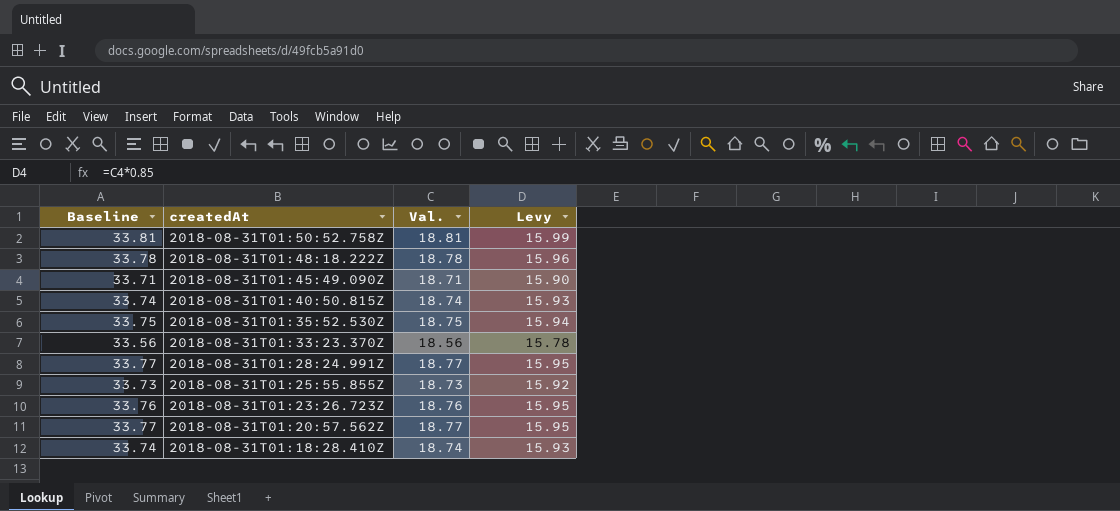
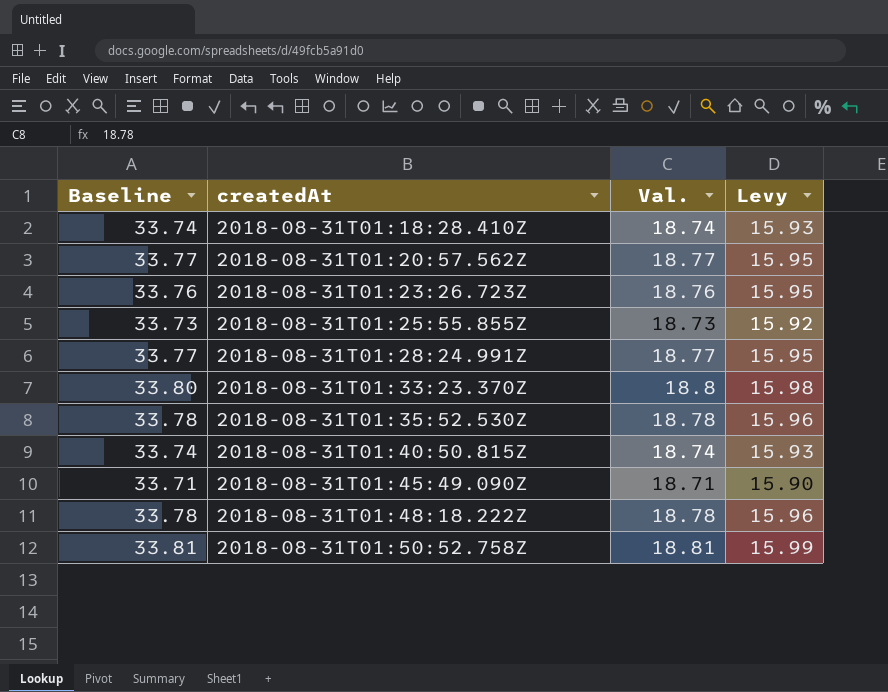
row order: createdAt descending -> createdAt ascending
2018-08-31T01:33:23.370Z | Baseline: 33.56 -> 33.80
2018-08-31T01:33:23.370Z | Val.: 18.56 -> 18.8
2018-08-31T01:33:23.370Z | Levy: 15.78 -> 15.98
2018-08-31T01:35:52.530Z | Baseline: 33.75 -> 33.78
2018-08-31T01:35:52.530Z | Val.: 18.75 -> 18.78
2018-08-31T01:35:52.530Z | Levy: 15.94 -> 15.96

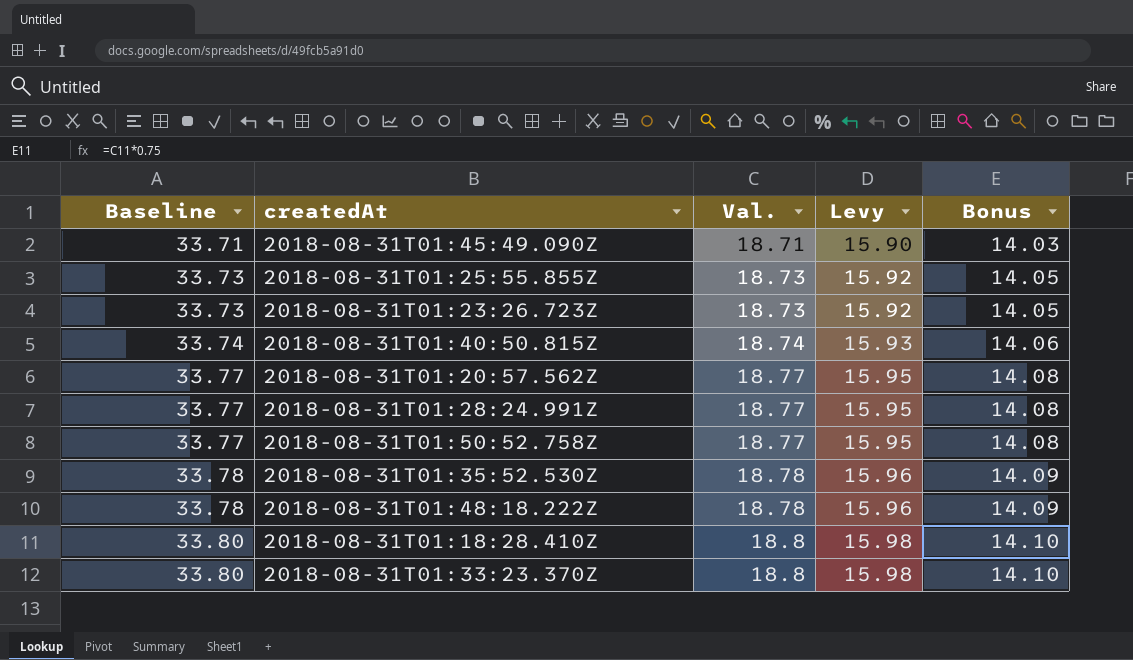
row order: createdAt ascending -> Baseline ascending
column Bonus | formula: none -> [Val.] * 0.75
2018-08-31T01:23:26.723Z | Baseline: 33.76 -> 33.73
2018-08-31T01:23:26.723Z | Val.: 18.76 -> 18.73
2018-08-31T01:23:26.723Z | Levy: 15.95 -> 15.92
2018-08-31T01:50:52.758Z | Baseline: 33.81 -> 33.77
2018-08-31T01:50:52.758Z | Val.: 18.81 -> 18.77
2018-08-31T01:50:52.758Z | Levy: 15.99 -> 15.95
2018-08-31T01:18:28.410Z | Baseline: 33.74 -> 33.80
2018-08-31T01:18:28.410Z | Val.: 18.74 -> 18.8
2018-08-31T01:18:28.410Z | Levy: 15.93 -> 15.98

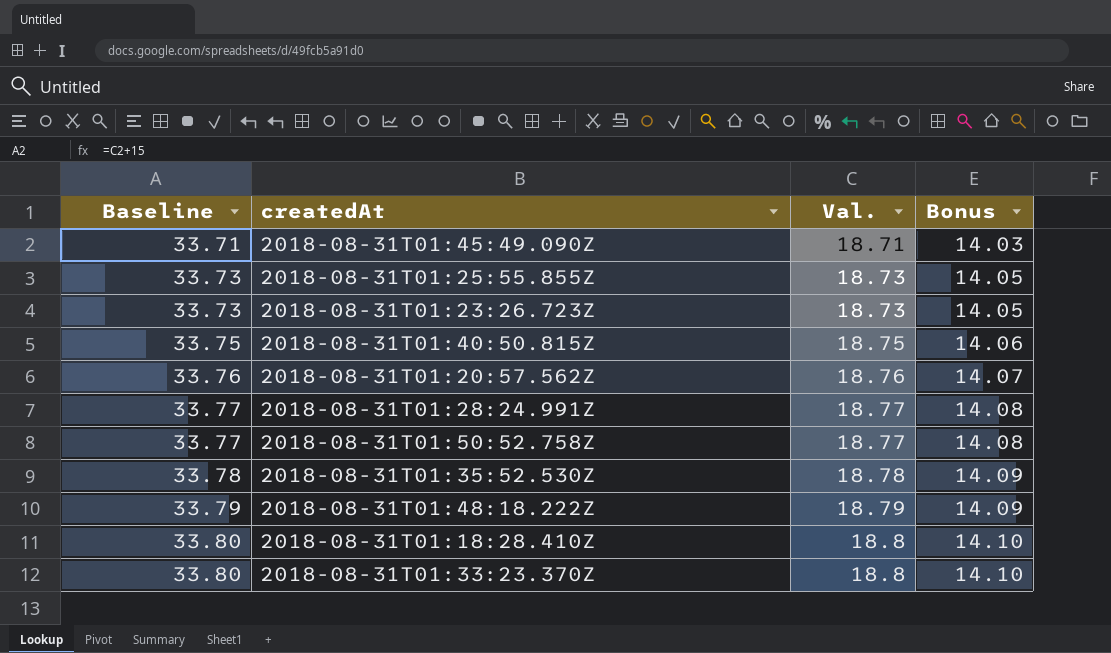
column Levy | formula: [Val.] * 0.85 -> none
2018-08-31T01:40:50.815Z | Baseline: 33.74 -> 33.75
2018-08-31T01:40:50.815Z | Val.: 18.74 -> 18.75
2018-08-31T01:20:57.562Z | Baseline: 33.77 -> 33.76
2018-08-31T01:20:57.562Z | Val.: 18.77 -> 18.76
2018-08-31T01:20:57.562Z | Bonus: 14.08 -> 14.07
2018-08-31T01:48:18.222Z | Baseline: 33.78 -> 33.79
2018-08-31T01:48:18.222Z | Val.: 18.78 -> 18.79

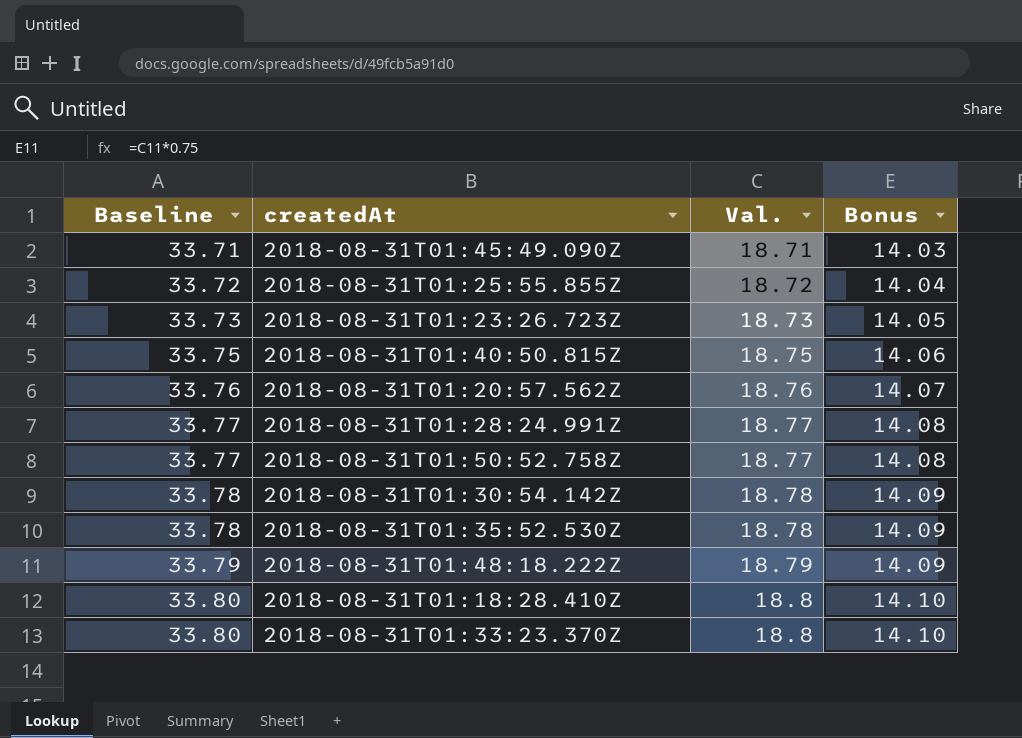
2018-08-31T01:25:55.855Z | Baseline: 33.73 -> 33.72
2018-08-31T01:25:55.855Z | Val.: 18.73 -> 18.72
2018-08-31T01:25:55.855Z | Bonus: 14.05 -> 14.04
row 2018-08-31T01:30:54.142Z: none -> 33.78 | 18.78 | 14.09

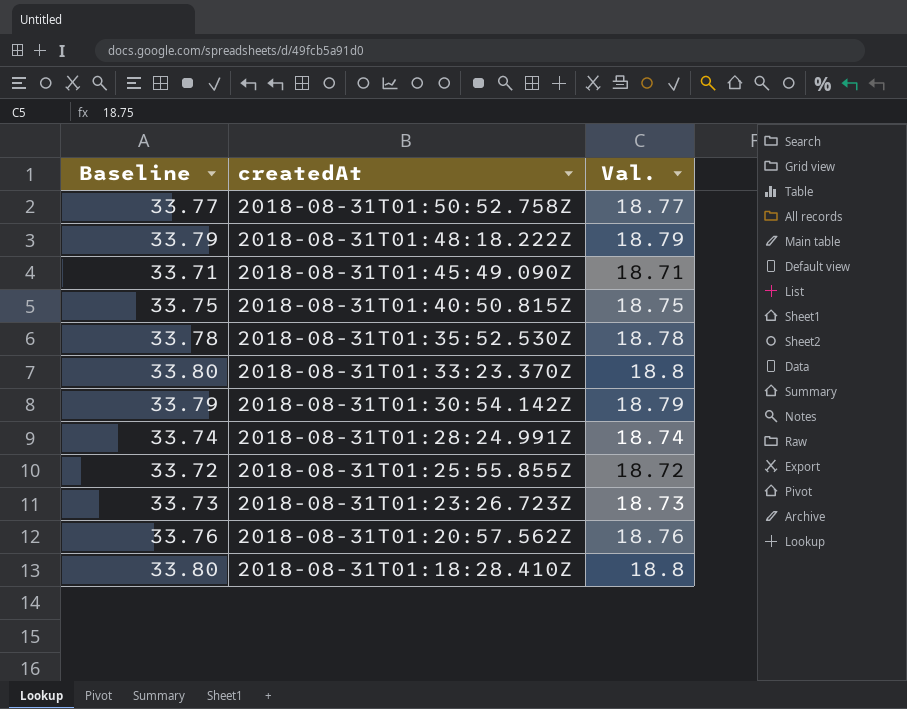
row order: Baseline ascending -> createdAt descending
column Bonus | formula: [Val.] * 0.75 -> none
2018-08-31T01:30:54.142Z | Baseline: 33.78 -> 33.79
2018-08-31T01:30:54.142Z | Val.: 18.78 -> 18.79
2018-08-31T01:28:24.991Z | Baseline: 33.77 -> 33.74
2018-08-31T01:28:24.991Z | Val.: 18.77 -> 18.74

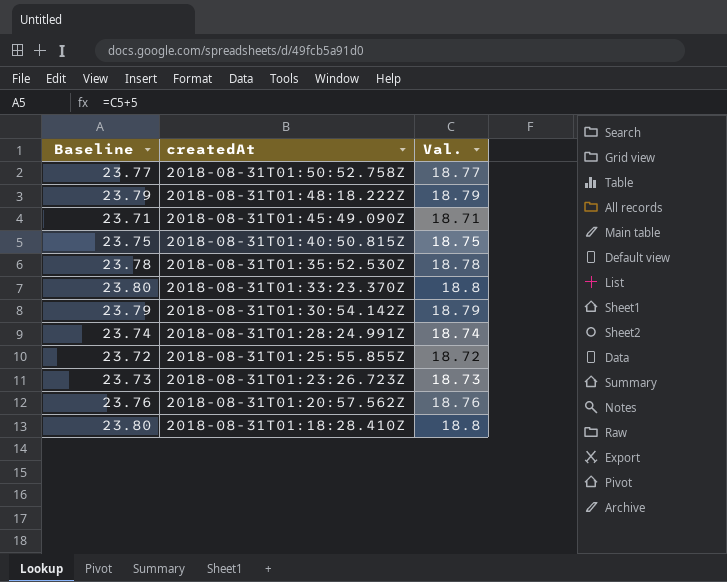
column Baseline | formula: [Val.] + 15 -> [Val.] + 5

